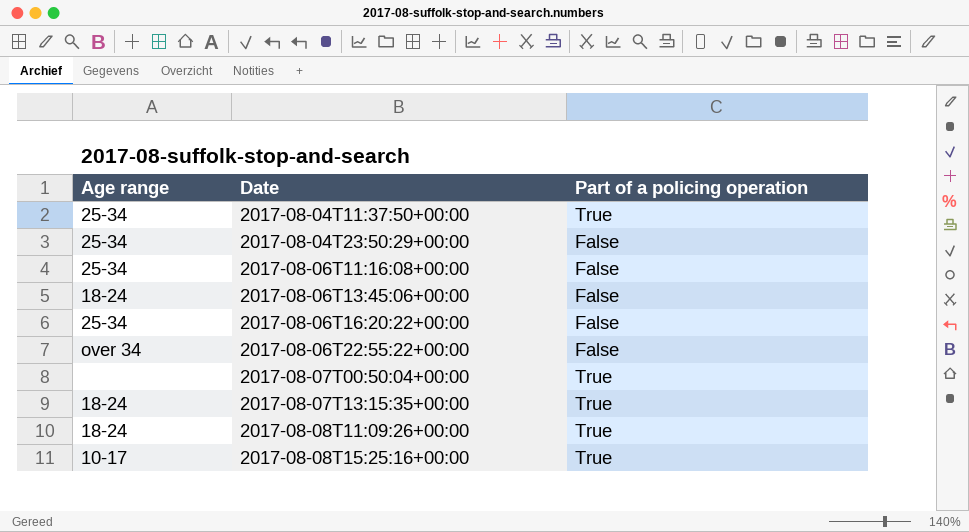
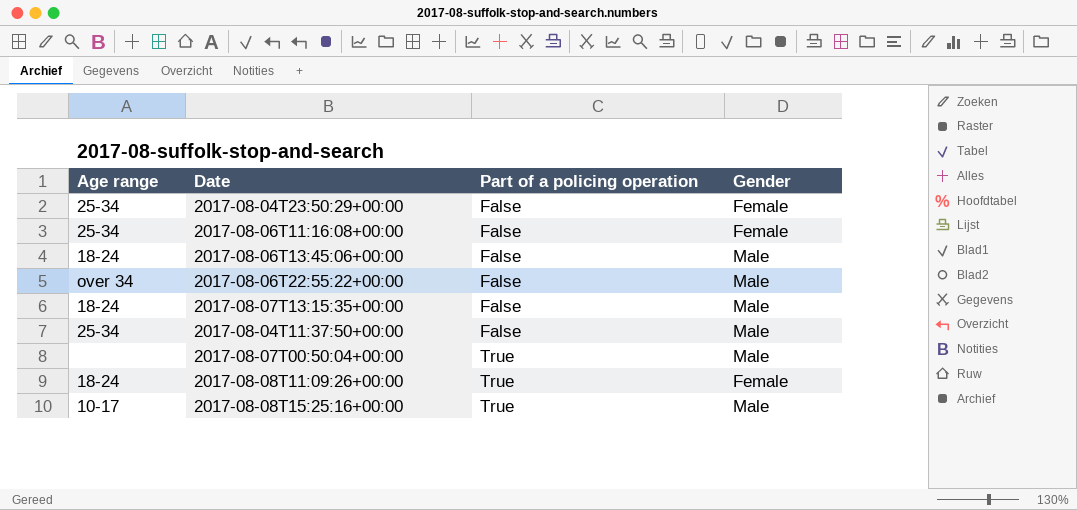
row order: Date ascending -> Part of a policing operation ascending
column Gender | position: none -> 4
row 2017-08-06T16:20:22+00:00: 25-34 | False -> none
2017-08-07T13:15:35+00:00 | Part of a policing operation: True -> False
2017-08-04T11:37:50+00:00 | Part of a policing operation: True -> False

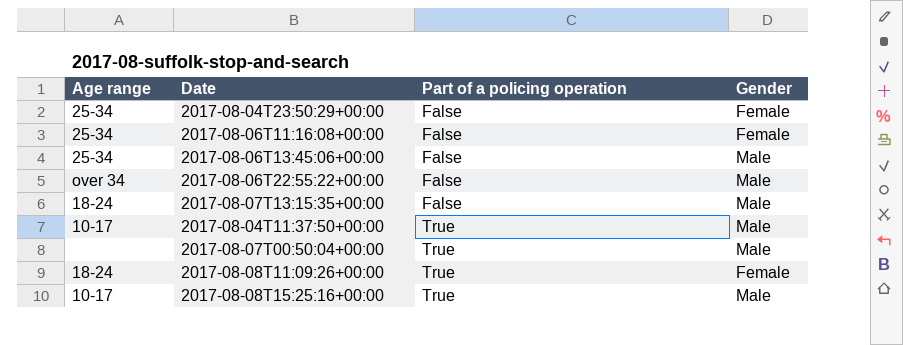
2017-08-06T13:45:06+00:00 | Age range: 18-24 -> 25-34
2017-08-04T11:37:50+00:00 | Age range: 25-34 -> 10-17
2017-08-04T11:37:50+00:00 | Part of a policing operation: False -> True

